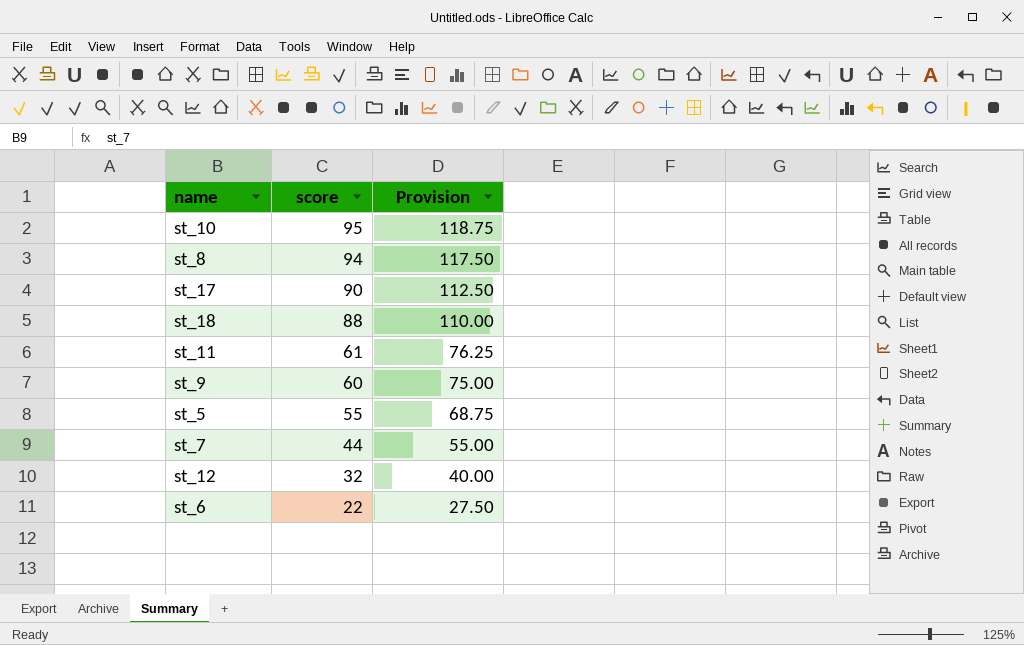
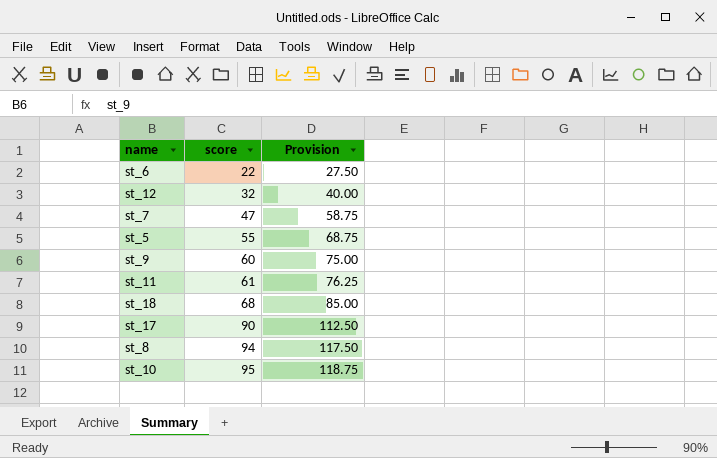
row order: score descending -> score ascending
st_7 | score: 44 -> 47
st_7 | Provision: 55.00 -> 58.75
st_18 | score: 88 -> 68
st_18 | Provision: 110.00 -> 85.00

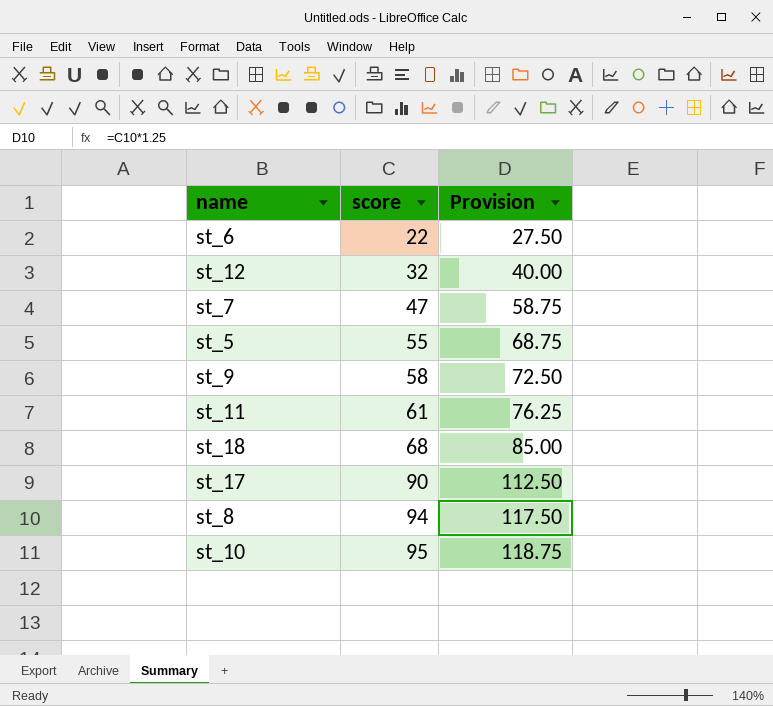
st_9 | score: 60 -> 58
st_9 | Provision: 75.00 -> 72.50

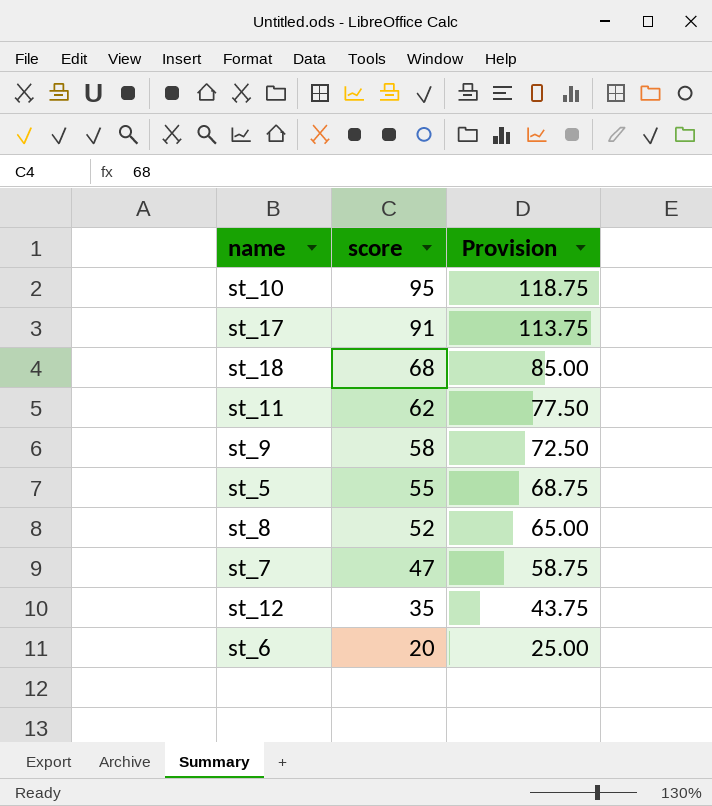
row order: score ascending -> score descending
st_17 | score: 90 -> 91
st_17 | Provision: 112.50 -> 113.75
st_11 | score: 61 -> 62
st_11 | Provision: 76.25 -> 77.50
st_8 | score: 94 -> 52
st_8 | Provision: 117.50 -> 65.00
st_12 | score: 32 -> 35
st_12 | Provision: 40.00 -> 43.75
st_6 | score: 22 -> 20
st_6 | Provision: 27.50 -> 25.00

